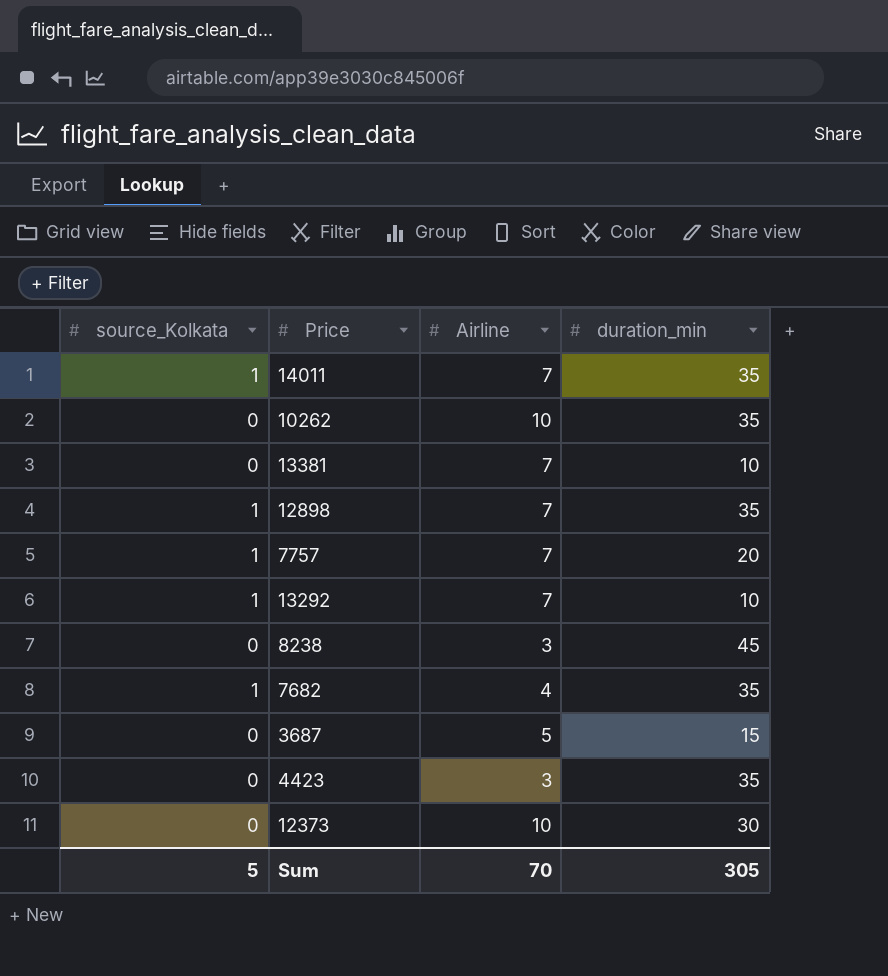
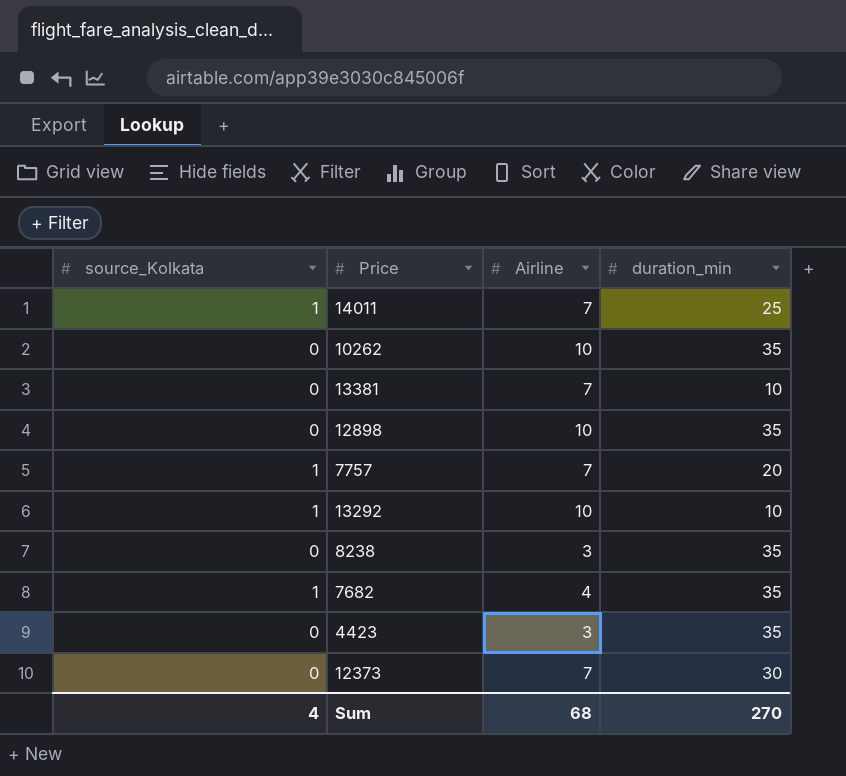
row 3687: 0 | 5 | 15 -> none
14011 | duration_min: 35 -> 25
12898 | source_Kolkata: 1 -> 0
12898 | Airline: 7 -> 10
13292 | Airline: 7 -> 10
8238 | duration_min: 45 -> 35
12373 | Airline: 10 -> 7
Sum | source_Kolkata: 5 -> 4
Sum | Airline: 70 -> 68
Sum | duration_min: 305 -> 270

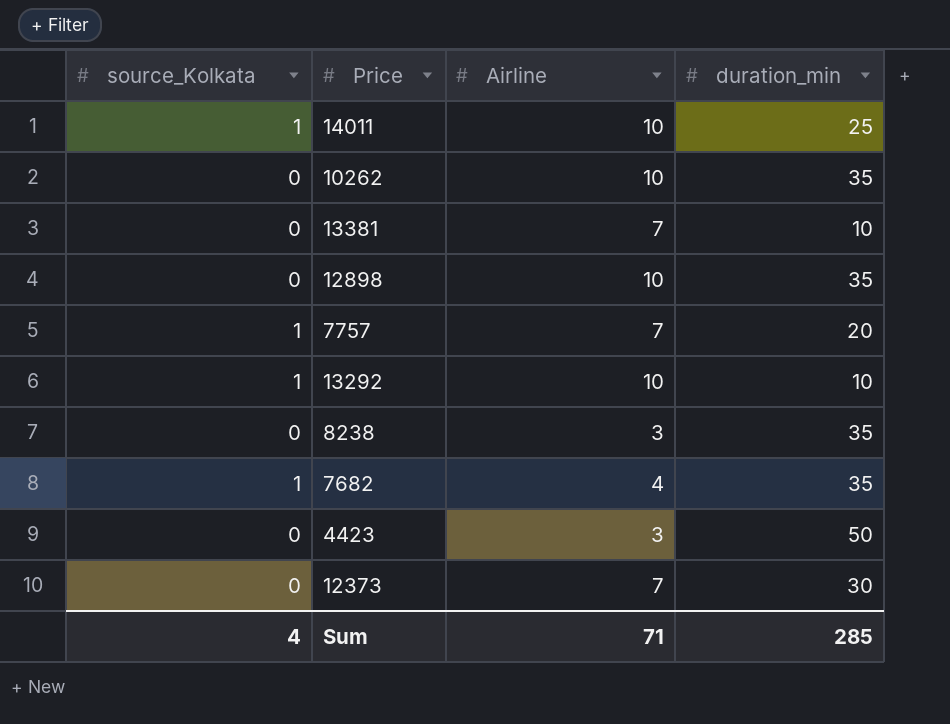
14011 | Airline: 7 -> 10
4423 | duration_min: 35 -> 50
Sum | Airline: 68 -> 71
Sum | duration_min: 270 -> 285

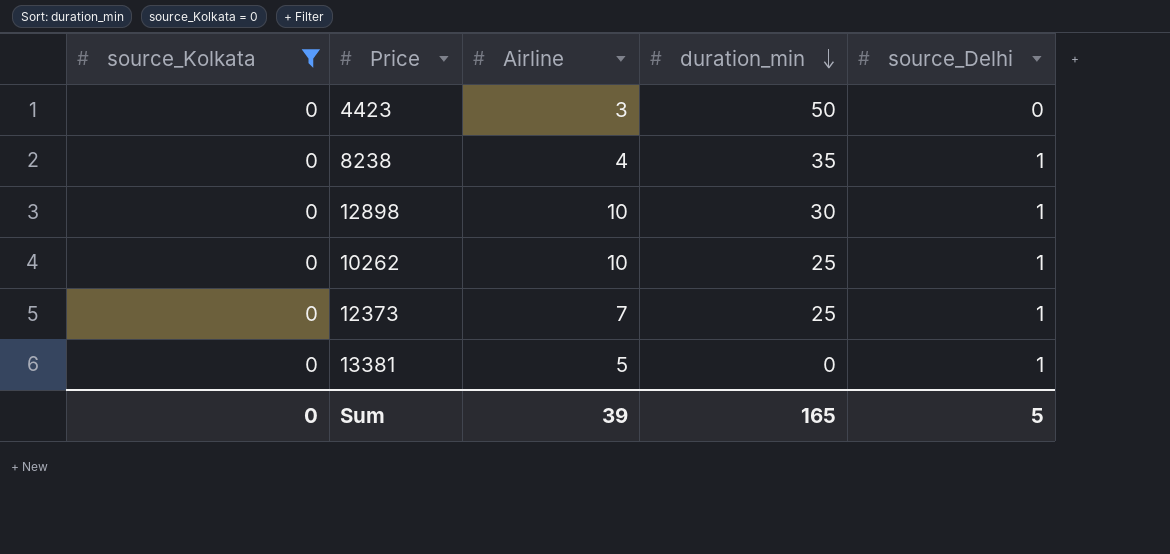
filter: none -> source_Kolkata = 0
row order: none -> duration_min descending
column source_Delhi | position: none -> 5
8238 | Airline: 3 -> 4
12898 | duration_min: 35 -> 30
10262 | duration_min: 35 -> 25
12373 | duration_min: 30 -> 25
13381 | Airline: 7 -> 5
13381 | duration_min: 10 -> 0
Sum | source_Kolkata: 4 -> 0
Sum | Airline: 71 -> 39
Sum | duration_min: 285 -> 165

